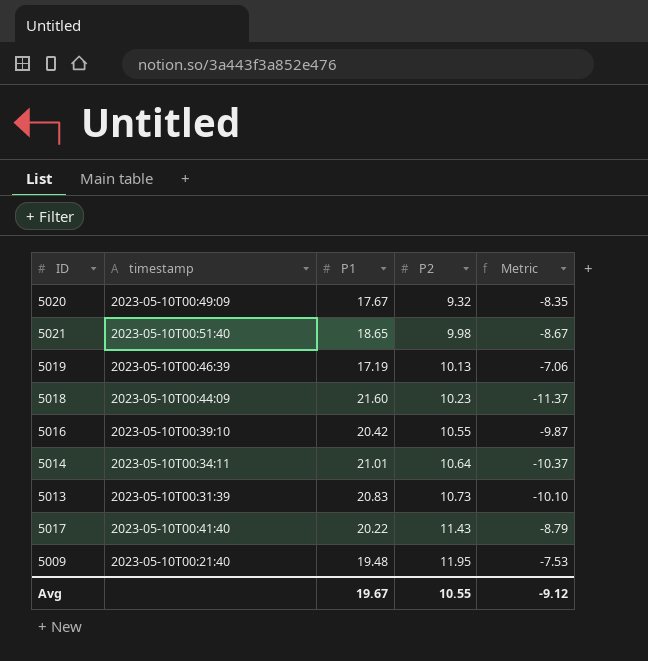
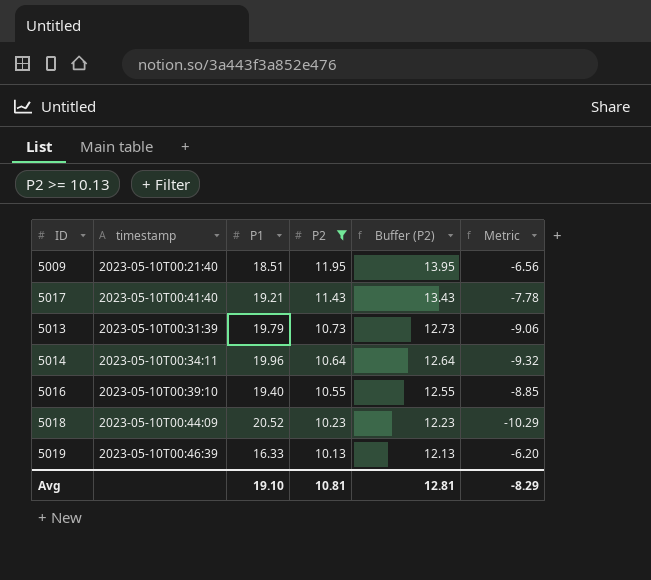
filter: none -> P2 >= 10.13
row order: P2 ascending -> P2 descending
column Buffer (P2) | formula: none -> [P2] + 2
5009 | P1: 19.48 -> 18.51
5009 | Metric: -7.53 -> -6.56
5017 | P1: 20.22 -> 19.21
5017 | Metric: -8.79 -> -7.78
5013 | P1: 20.83 -> 19.79
5013 | Metric: -10.10 -> -9.06
5014 | P1: 21.01 -> 19.96
5014 | Metric: -10.37 -> -9.32
5016 | P1: 20.42 -> 19.40
5016 | Metric: -9.87 -> -8.85
5018 | P1: 21.60 -> 20.52
5018 | Metric: -11.37 -> -10.29
5019 | P1: 17.19 -> 16.33
5019 | Metric: -7.06 -> -6.20
Avg | P1: 19.67 -> 19.10
Avg | P2: 10.55 -> 10.81
Avg | Metric: -9.12 -> -8.29

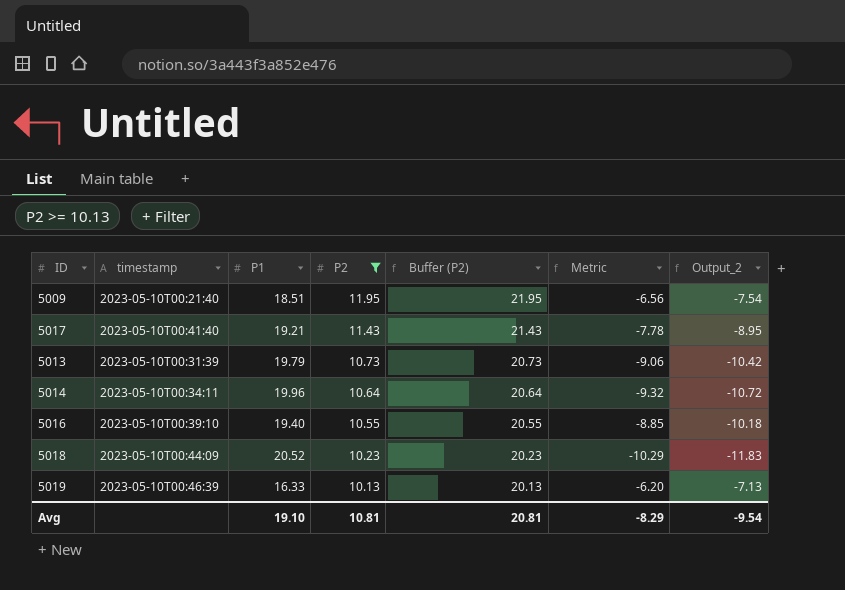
column Buffer (P2) | formula: [P2] + 2 -> [P2] + 10
column Output_2 | formula: none -> [Metric] * 1.15
Avg | Buffer (P2): 12.81 -> 20.81

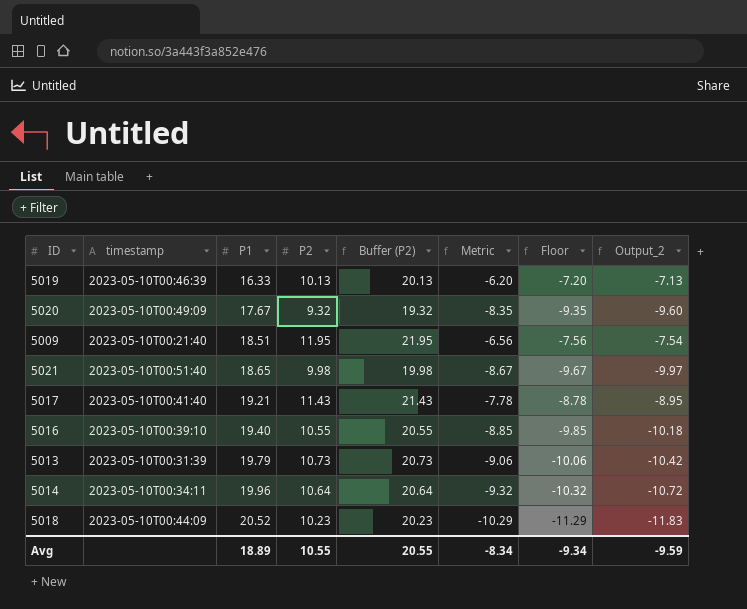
filter: P2 >= 10.13 -> none
row order: P2 descending -> P1 ascending
column Floor | formula: none -> [Metric] - 1
Avg | P1: 19.10 -> 18.89
Avg | P2: 10.81 -> 10.55
Avg | Buffer (P2): 20.81 -> 20.55
Avg | Metric: -8.29 -> -8.34
Avg | Output_2: -9.54 -> -9.59

